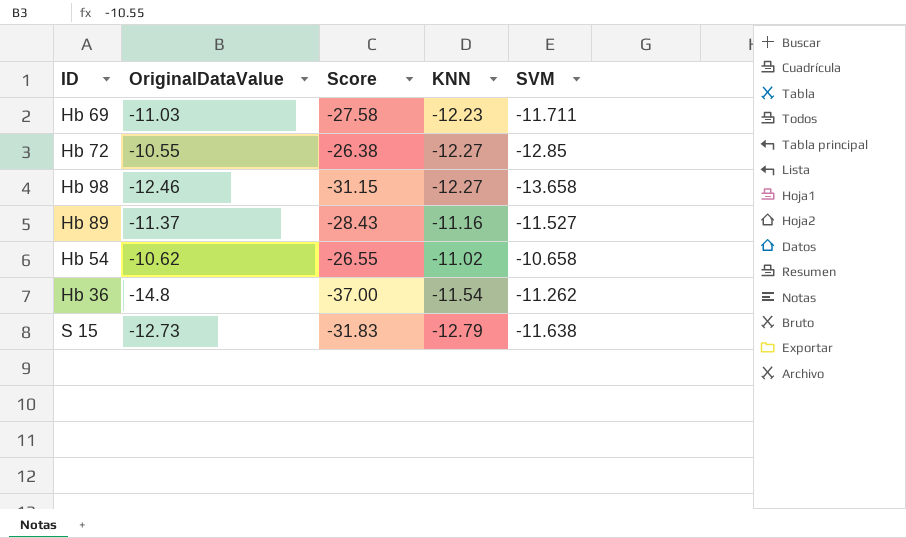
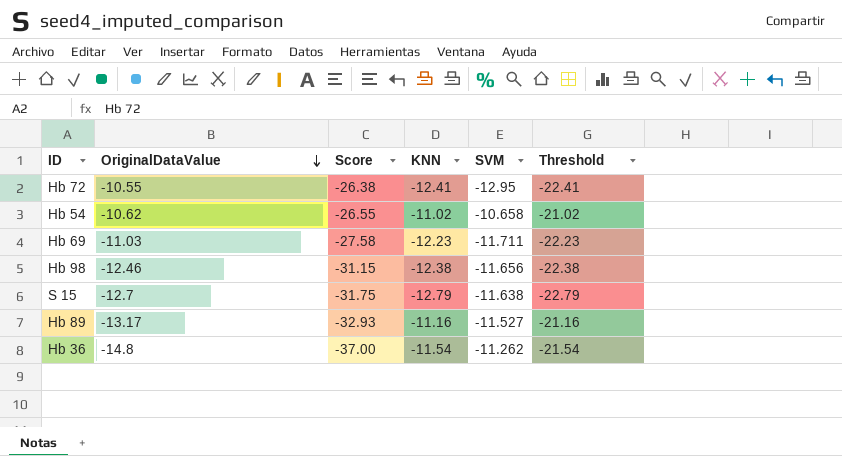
row order: none -> OriginalDataValue descending
column Threshold | formula: none -> [KNN] - 10
Hb 72 | KNN: -12.27 -> -12.41
Hb 72 | SVM: -12.85 -> -12.95
Hb 98 | KNN: -12.27 -> -12.38
Hb 98 | SVM: -13.658 -> -11.656
S 15 | OriginalDataValue: -12.73 -> -12.7
S 15 | Score: -31.83 -> -31.75
Hb 89 | OriginalDataValue: -11.37 -> -13.17
Hb 89 | Score: -28.43 -> -32.93

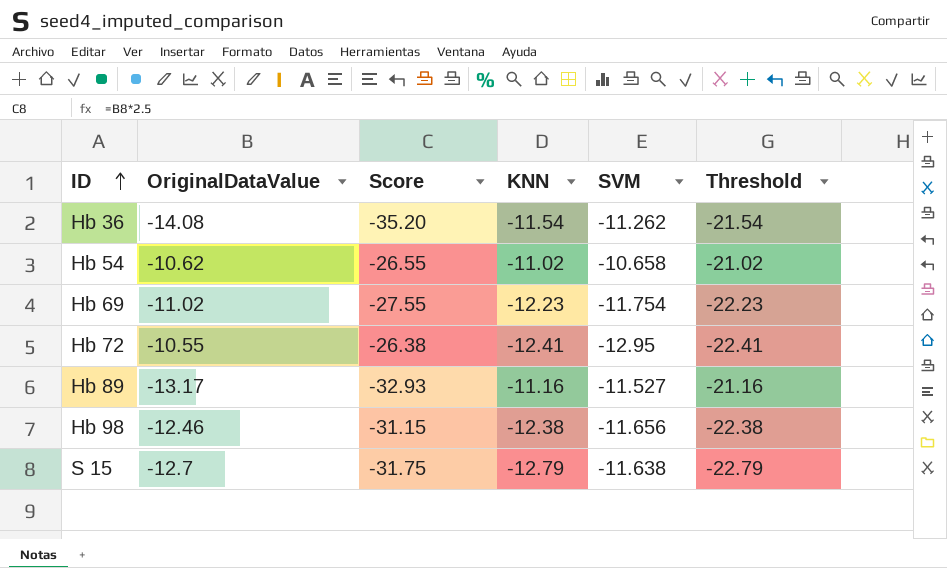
row order: OriginalDataValue descending -> ID ascending
Hb 36 | OriginalDataValue: -14.8 -> -14.08
Hb 36 | Score: -37.00 -> -35.20
Hb 69 | OriginalDataValue: -11.03 -> -11.02
Hb 69 | Score: -27.58 -> -27.55
Hb 69 | SVM: -11.711 -> -11.754

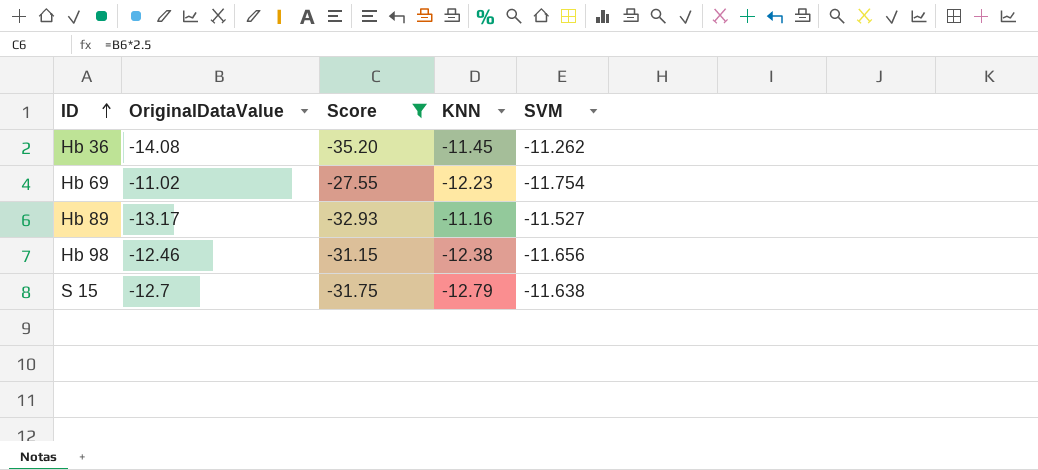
filter: none -> Score <= -27.55
column Threshold | formula: [KNN] - 10 -> none
Hb 36 | KNN: -11.54 -> -11.45

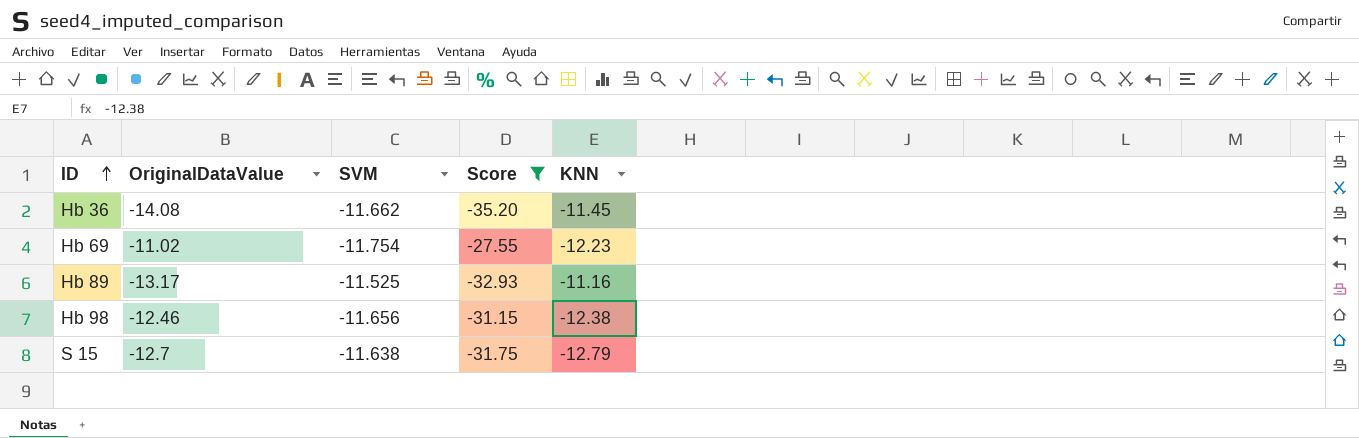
column SVM | position: 5 -> 3
Hb 36 | SVM: -11.262 -> -11.662
Hb 89 | SVM: -11.527 -> -11.525

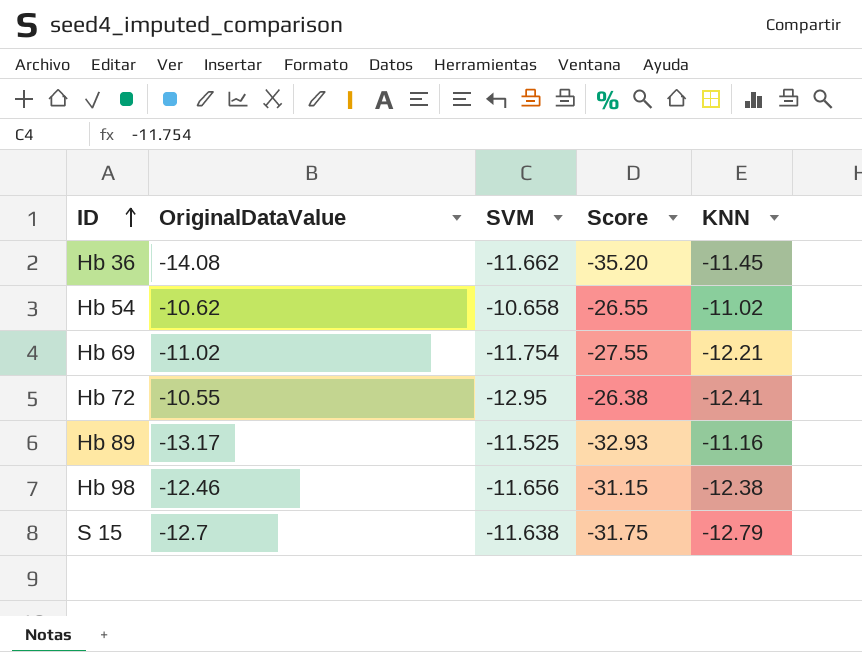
filter: Score <= -27.55 -> none
Hb 69 | KNN: -12.23 -> -12.21

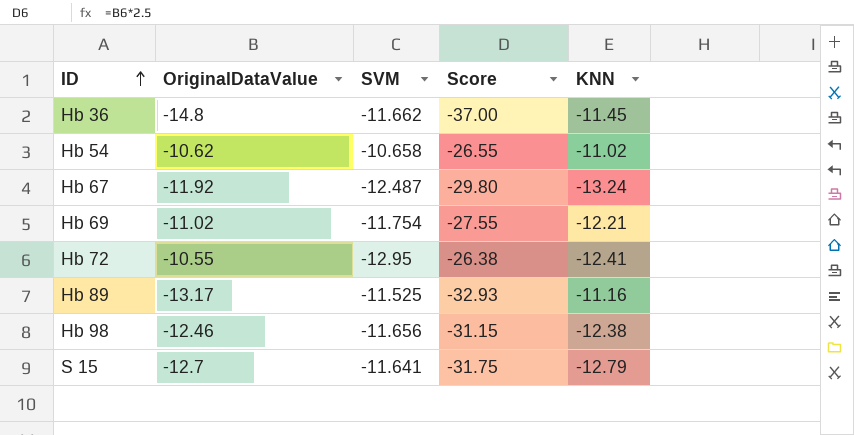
Hb 36 | OriginalDataValue: -14.08 -> -14.8
Hb 36 | Score: -35.20 -> -37.00
row Hb 67: none -> -11.92 | -12.487 | -29.80 | -13.24
S 15 | SVM: -11.638 -> -11.641

